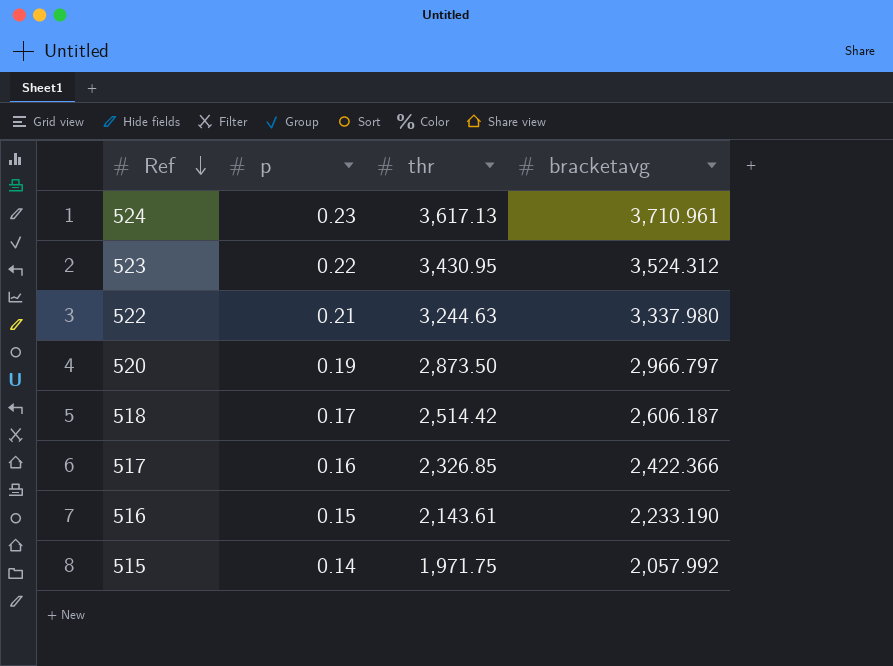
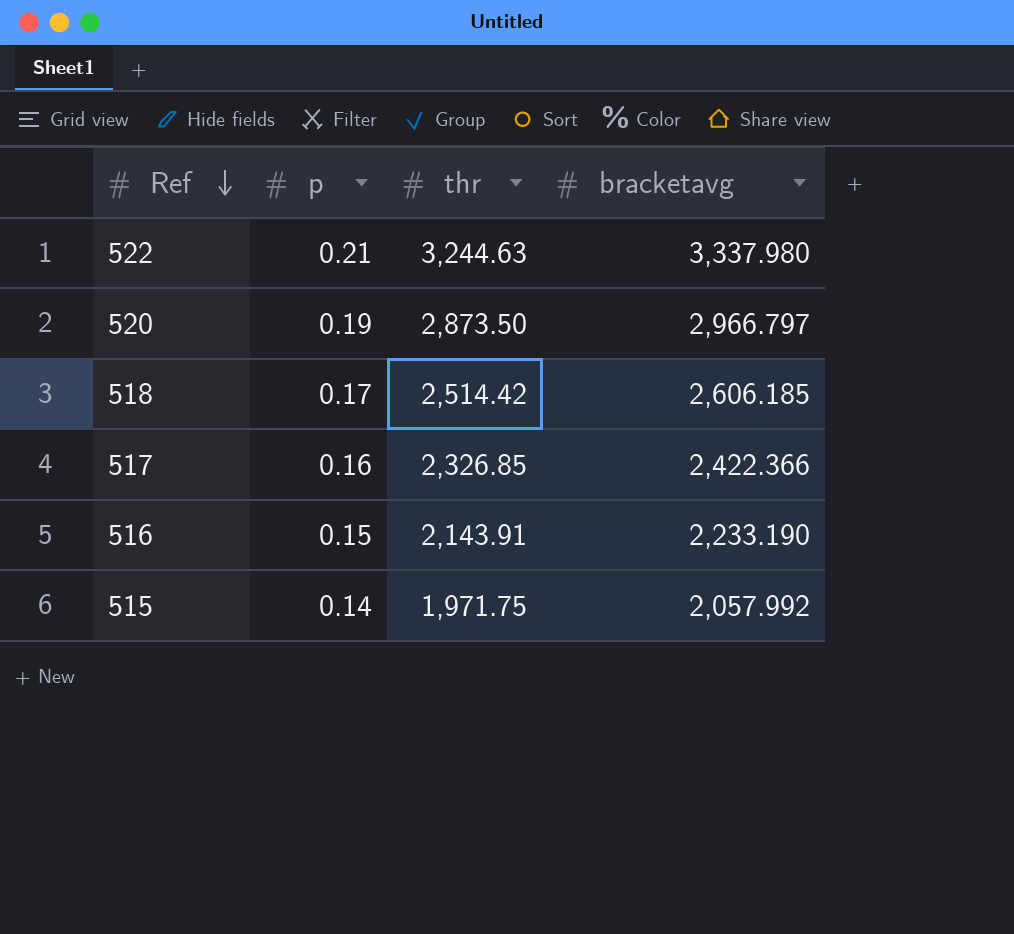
row 524: 0.23 | 3,617.13 | 3,710.961 -> none
row 523: 0.22 | 3,430.95 | 3,524.312 -> none
518 | bracketavg: 2,606.187 -> 2,606.185
516 | thr: 2,143.61 -> 2,143.91

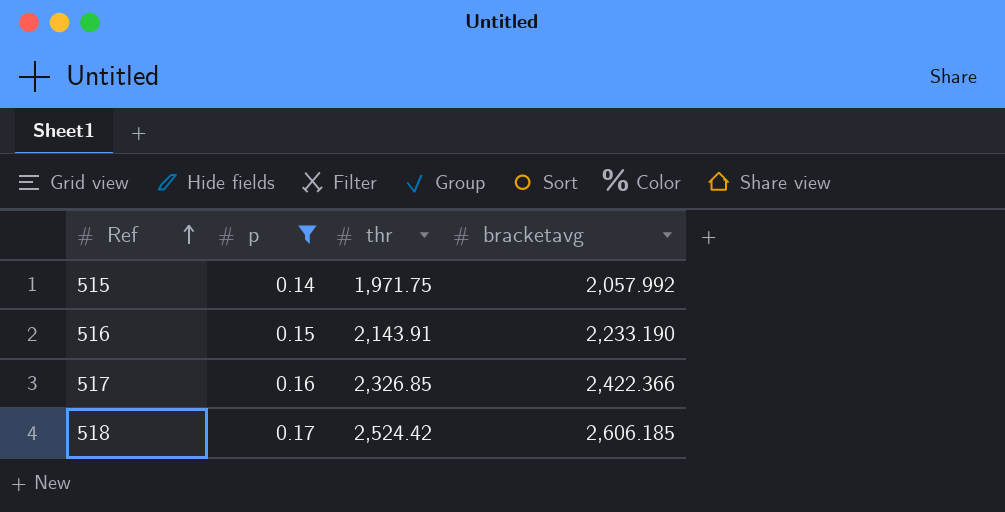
filter: none -> p <= 0.17
row order: Ref descending -> Ref ascending
518 | thr: 2,514.42 -> 2,524.42

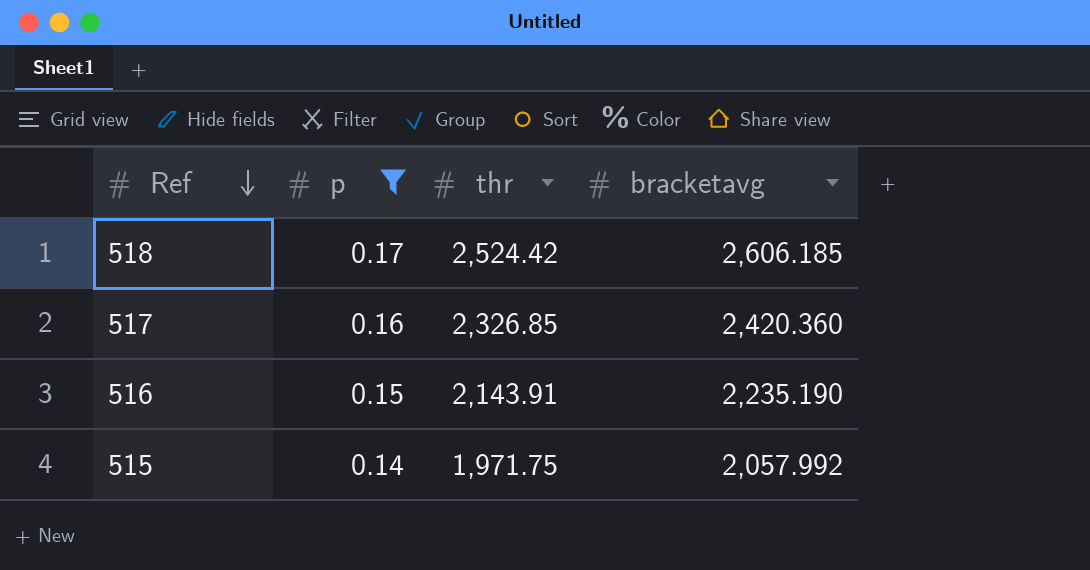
row order: Ref ascending -> Ref descending
517 | bracketavg: 2,422.366 -> 2,420.360
516 | bracketavg: 2,233.190 -> 2,235.190

